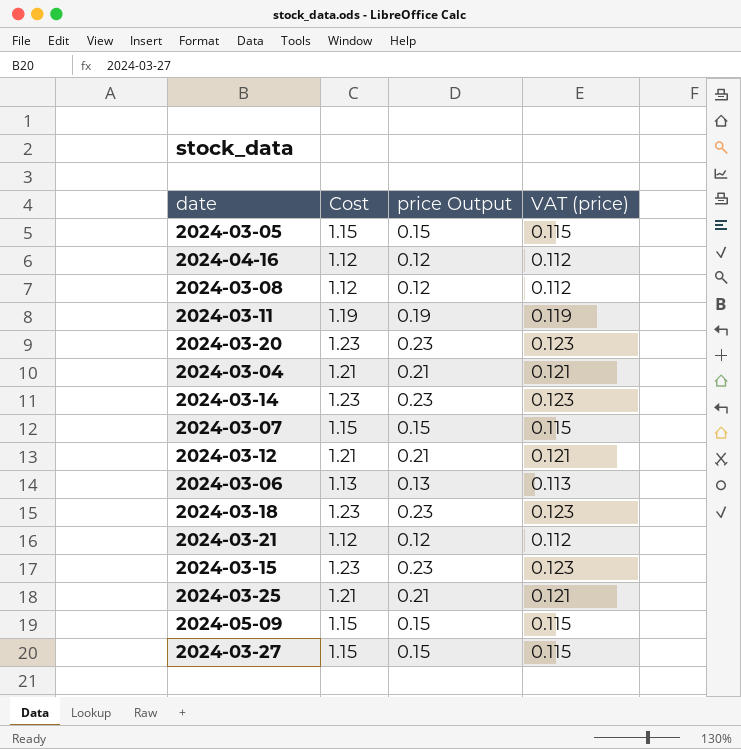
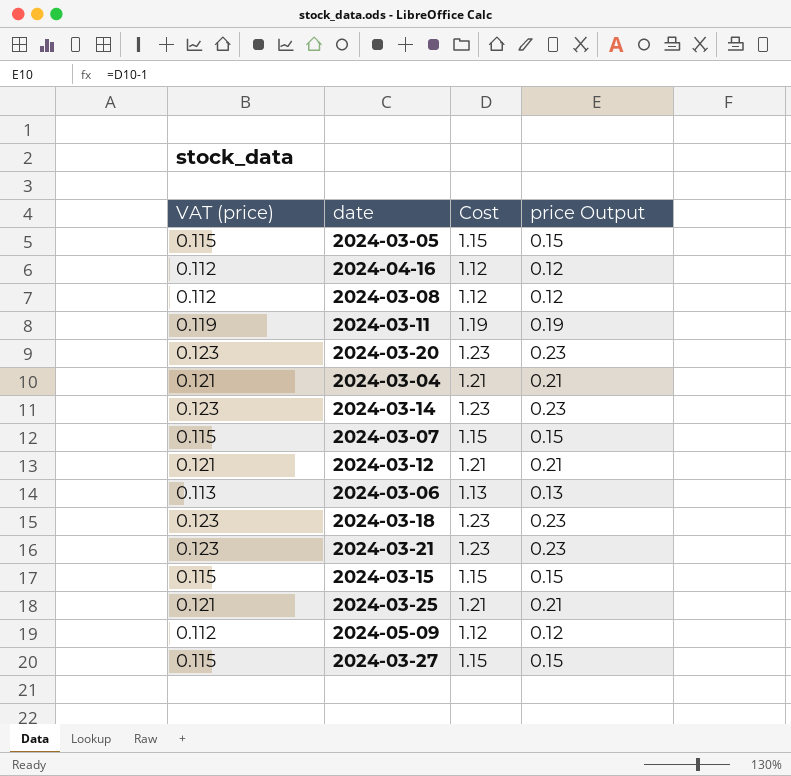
column VAT (price) | position: 4 -> 1
2024-03-21 | VAT (price): 0.112 -> 0.123
2024-03-21 | Cost: 1.12 -> 1.23
2024-03-21 | price Output: 0.12 -> 0.23
2024-03-15 | VAT (price): 0.123 -> 0.115
2024-03-15 | Cost: 1.23 -> 1.15
2024-03-15 | price Output: 0.23 -> 0.15
2024-05-09 | VAT (price): 0.115 -> 0.112
2024-05-09 | Cost: 1.15 -> 1.12
2024-05-09 | price Output: 0.15 -> 0.12

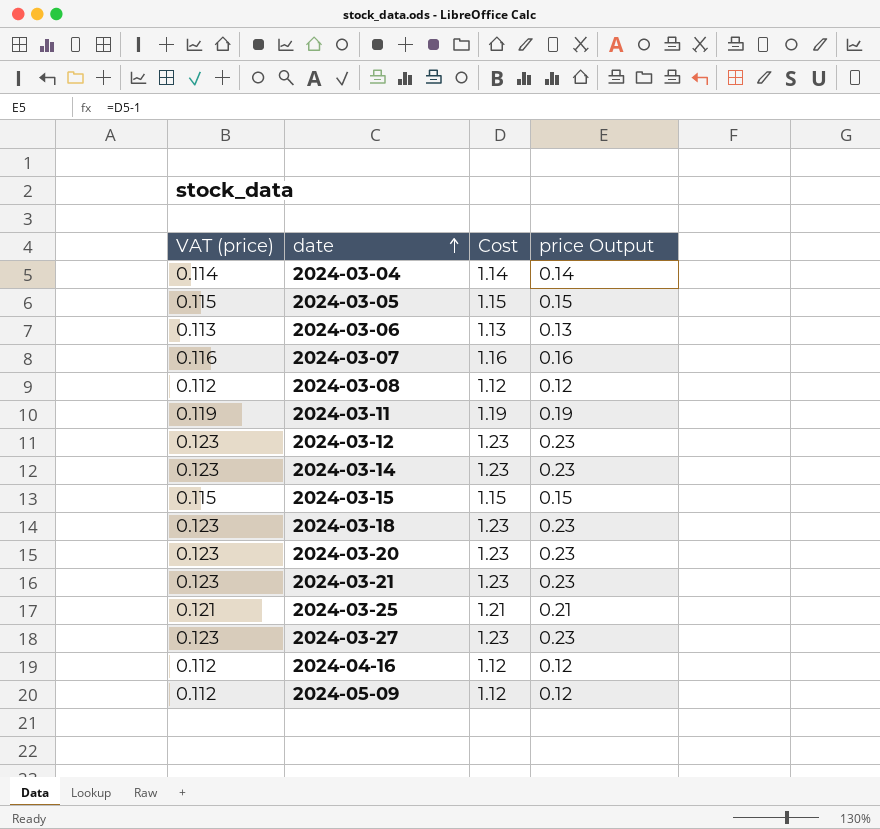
row order: none -> date ascending
2024-03-04 | VAT (price): 0.121 -> 0.114
2024-03-04 | Cost: 1.21 -> 1.14
2024-03-04 | price Output: 0.21 -> 0.14
2024-03-07 | VAT (price): 0.115 -> 0.116
2024-03-07 | Cost: 1.15 -> 1.16
2024-03-07 | price Output: 0.15 -> 0.16
2024-03-12 | VAT (price): 0.121 -> 0.123
2024-03-12 | Cost: 1.21 -> 1.23
2024-03-12 | price Output: 0.21 -> 0.23
2024-03-27 | VAT (price): 0.115 -> 0.123
2024-03-27 | Cost: 1.15 -> 1.23
2024-03-27 | price Output: 0.15 -> 0.23

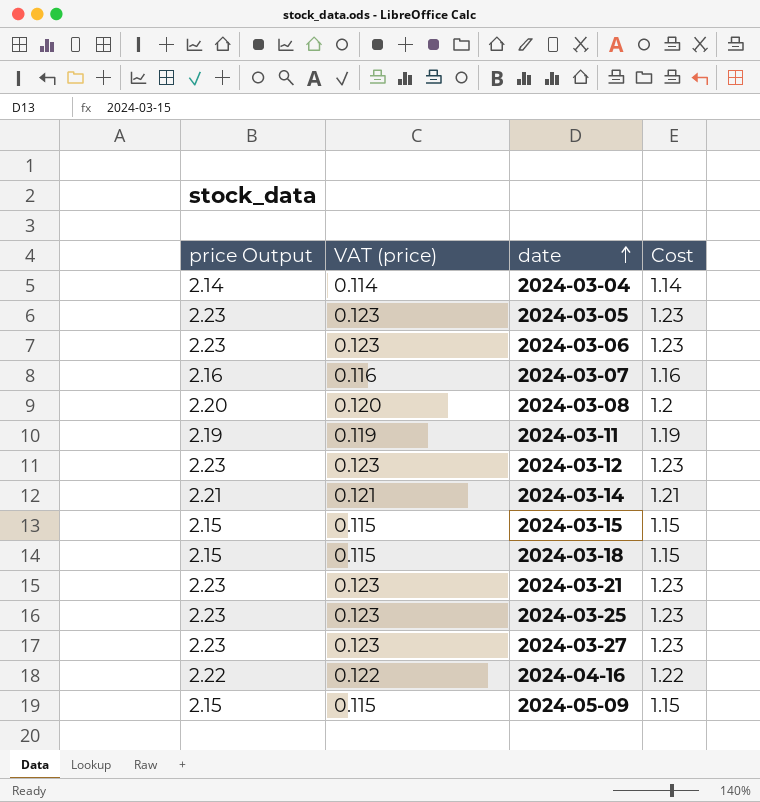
column price Output | formula: [Cost] - 1 -> [Cost] + 1
column price Output | position: 4 -> 1
row 2024-03-20: 0.123 | 1.23 | 0.23 -> none
2024-03-05 | VAT (price): 0.115 -> 0.123
2024-03-05 | Cost: 1.15 -> 1.23
2024-03-06 | VAT (price): 0.113 -> 0.123
2024-03-06 | Cost: 1.13 -> 1.23
2024-03-08 | VAT (price): 0.112 -> 0.120
2024-03-08 | Cost: 1.12 -> 1.2
2024-03-14 | VAT (price): 0.123 -> 0.121
2024-03-14 | Cost: 1.23 -> 1.21
2024-03-18 | VAT (price): 0.123 -> 0.115
2024-03-18 | Cost: 1.23 -> 1.15
2024-03-25 | VAT (price): 0.121 -> 0.123
2024-03-25 | Cost: 1.21 -> 1.23
2024-04-16 | VAT (price): 0.112 -> 0.122
2024-04-16 | Cost: 1.12 -> 1.22
2024-05-09 | VAT (price): 0.112 -> 0.115
2024-05-09 | Cost: 1.12 -> 1.15

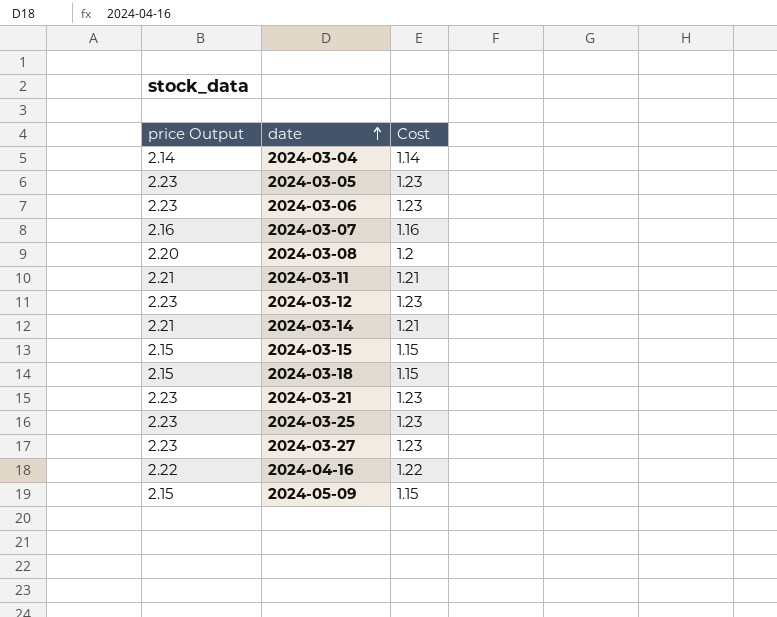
column VAT (price) | formula: [Cost] * 0.1 -> none
2024-03-11 | price Output: 2.19 -> 2.21
2024-03-11 | Cost: 1.19 -> 1.21

